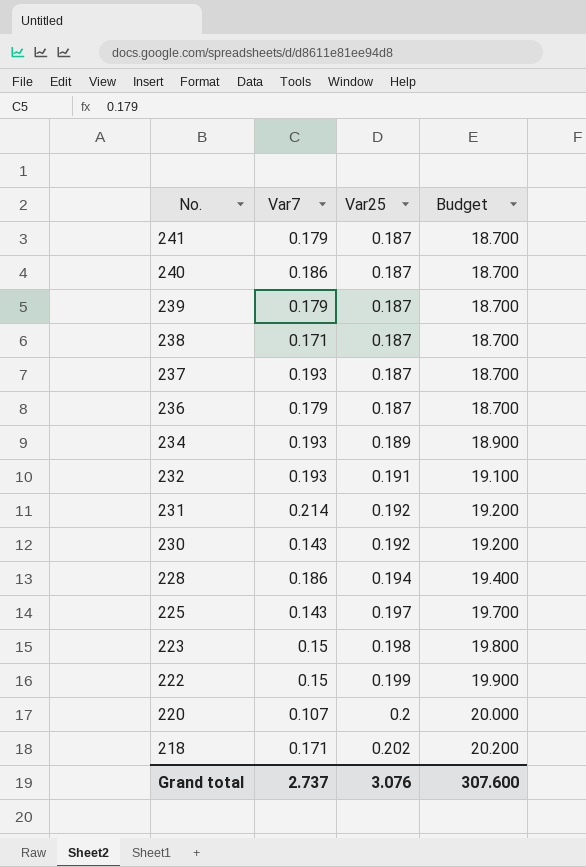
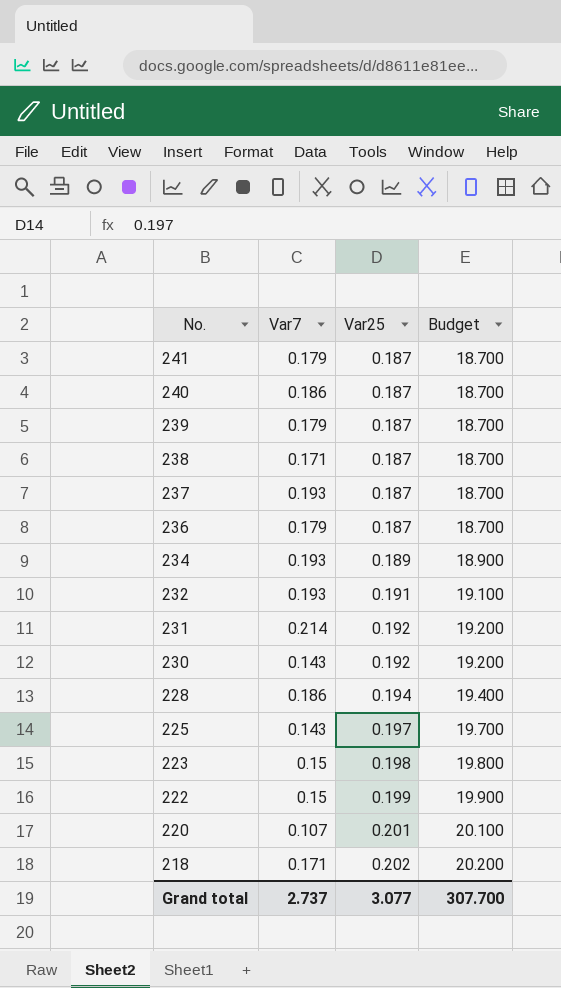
220 | Var25: 0.2 -> 0.201
220 | Budget: 20.000 -> 20.100
Grand total | Var25: 3.076 -> 3.077
Grand total | Budget: 307.600 -> 307.700

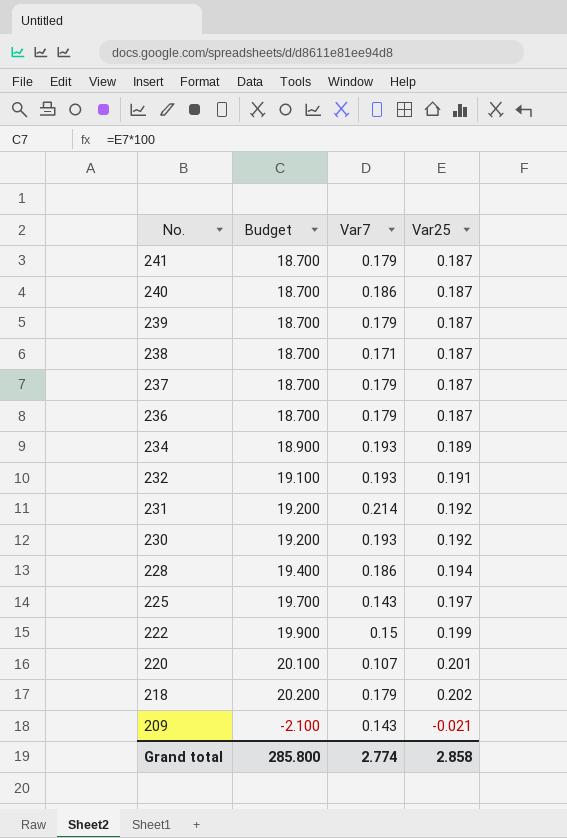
column Budget | position: 4 -> 2
row 223: 0.15 | 0.198 | 19.800 -> none
237 | Var7: 0.193 -> 0.179
230 | Var7: 0.143 -> 0.193
218 | Var7: 0.171 -> 0.179
row 209: none -> -2.100 | 0.143 | -0.021
Grand total | Budget: 307.700 -> 285.800
Grand total | Var7: 2.737 -> 2.774
Grand total | Var25: 3.077 -> 2.858

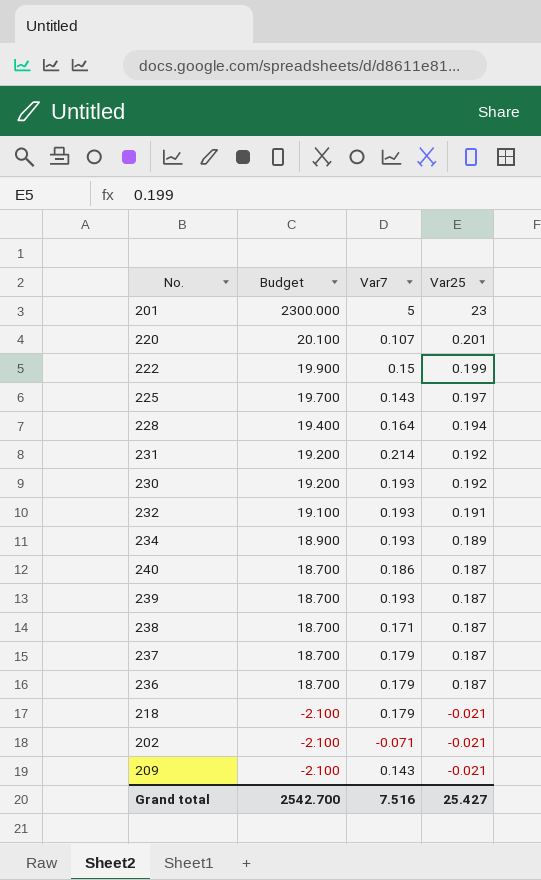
row order: No. descending -> Budget descending
row 241: 18.700 | 0.179 | 0.187 -> none
row 201: none -> 2300.000 | 5 | 23
228 | Var7: 0.186 -> 0.164
239 | Var7: 0.179 -> 0.193
218 | Budget: 20.200 -> -2.100
218 | Var25: 0.202 -> -0.021
row 202: none -> -2.100 | -0.071 | -0.021
Grand total | Budget: 285.800 -> 2542.700
Grand total | Var7: 2.774 -> 7.516
Grand total | Var25: 2.858 -> 25.427

